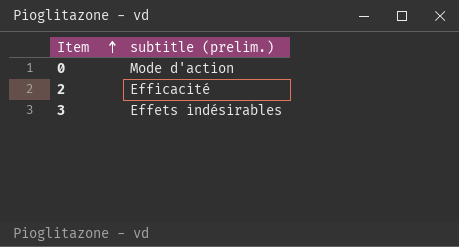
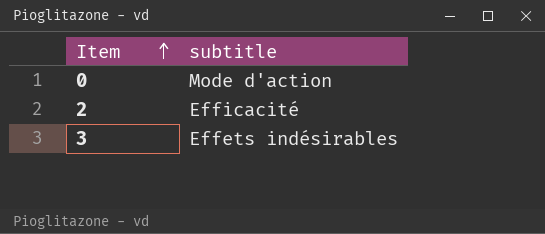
column name: subtitle (prelim.) -> subtitle

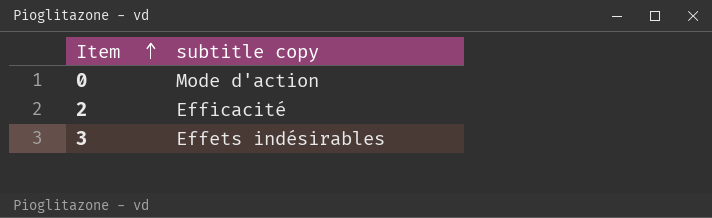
column name: subtitle -> subtitle copy

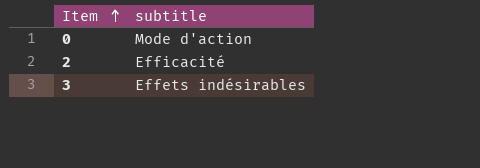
column name: subtitle copy -> subtitle

